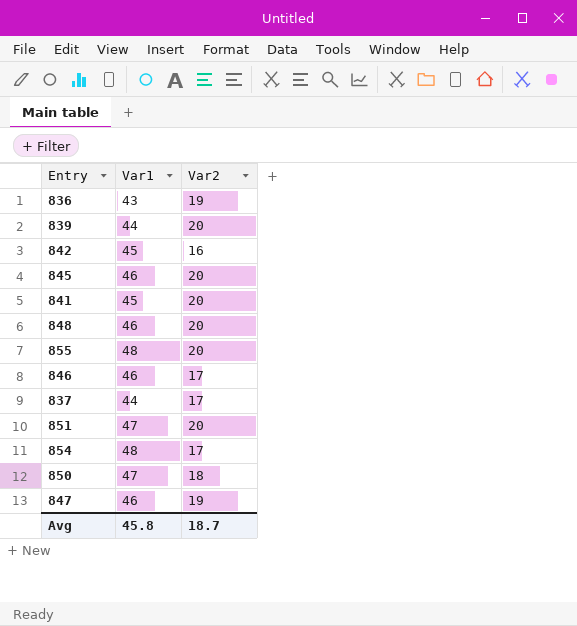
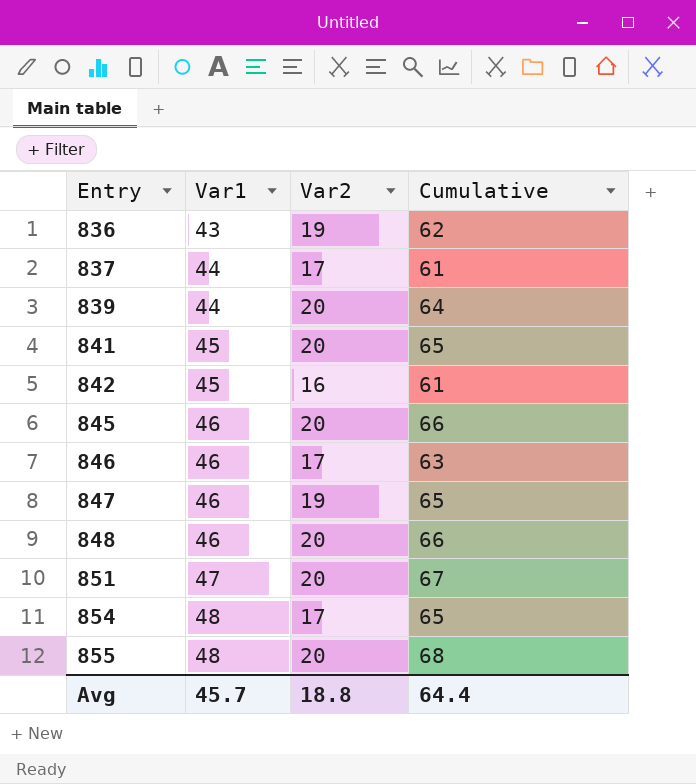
row order: none -> Entry ascending
column Cumulative | formula: none -> [Var1] + [Var2]
row 850: 47 | 18 -> none
Avg | Var1: 45.8 -> 45.7
Avg | Var2: 18.7 -> 18.8

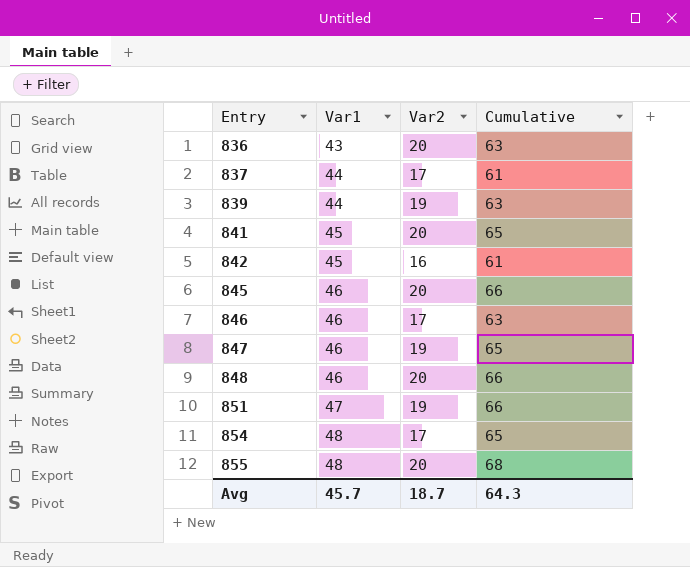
836 | Var2: 19 -> 20
836 | Cumulative: 62 -> 63
839 | Var2: 20 -> 19
839 | Cumulative: 64 -> 63
851 | Var2: 20 -> 19
851 | Cumulative: 67 -> 66
Avg | Var2: 18.8 -> 18.7
Avg | Cumulative: 64.4 -> 64.3

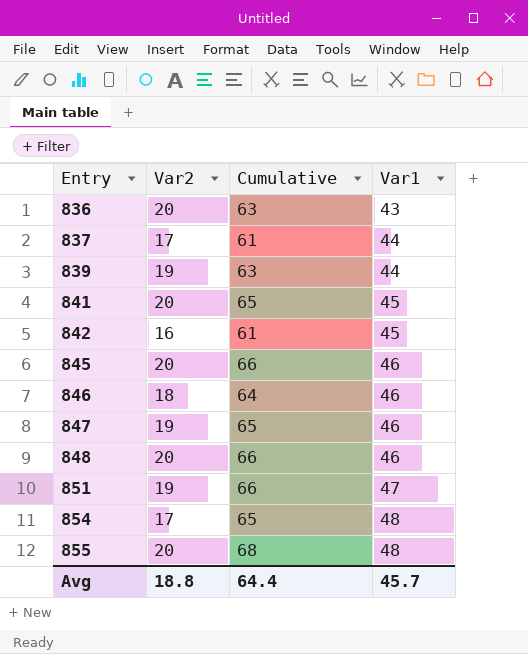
column Var1 | position: 2 -> 4
846 | Var2: 17 -> 18
846 | Cumulative: 63 -> 64
Avg | Var2: 18.7 -> 18.8
Avg | Cumulative: 64.3 -> 64.4

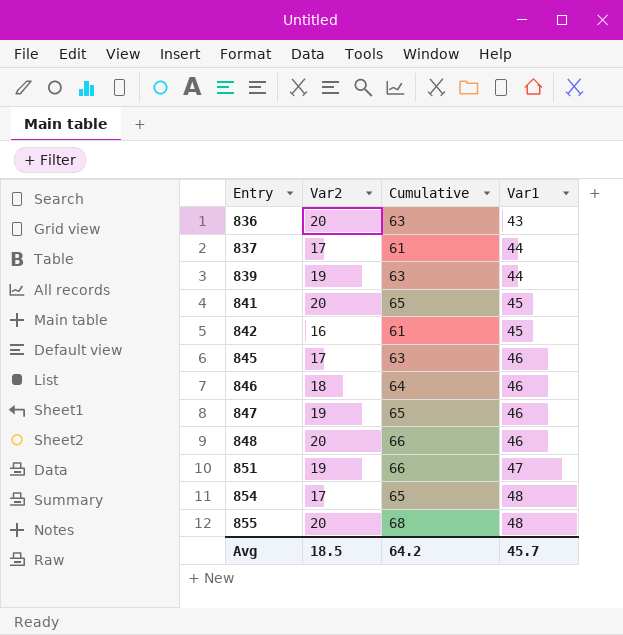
845 | Var2: 20 -> 17
845 | Cumulative: 66 -> 63
Avg | Var2: 18.8 -> 18.5
Avg | Cumulative: 64.4 -> 64.2

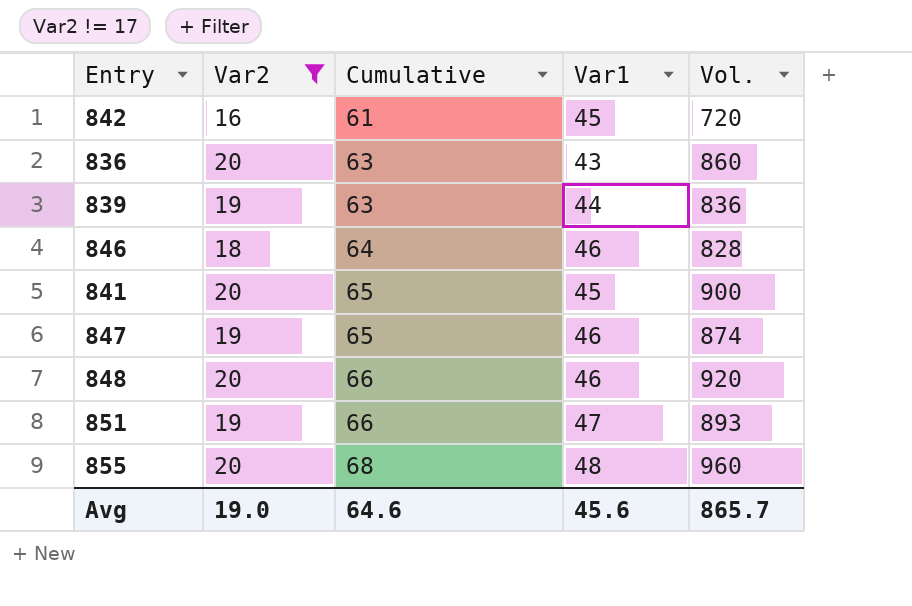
filter: none -> Var2 != 17
row order: Entry ascending -> Cumulative ascending
column Vol. | formula: none -> [Var2] * [Var1]
Avg | Var2: 18.5 -> 19.0
Avg | Cumulative: 64.2 -> 64.6
Avg | Var1: 45.7 -> 45.6

